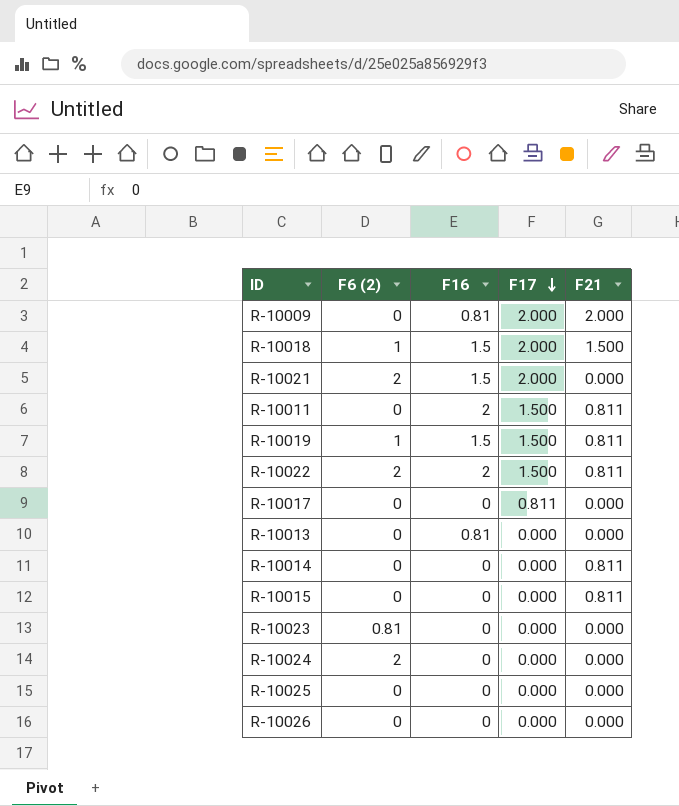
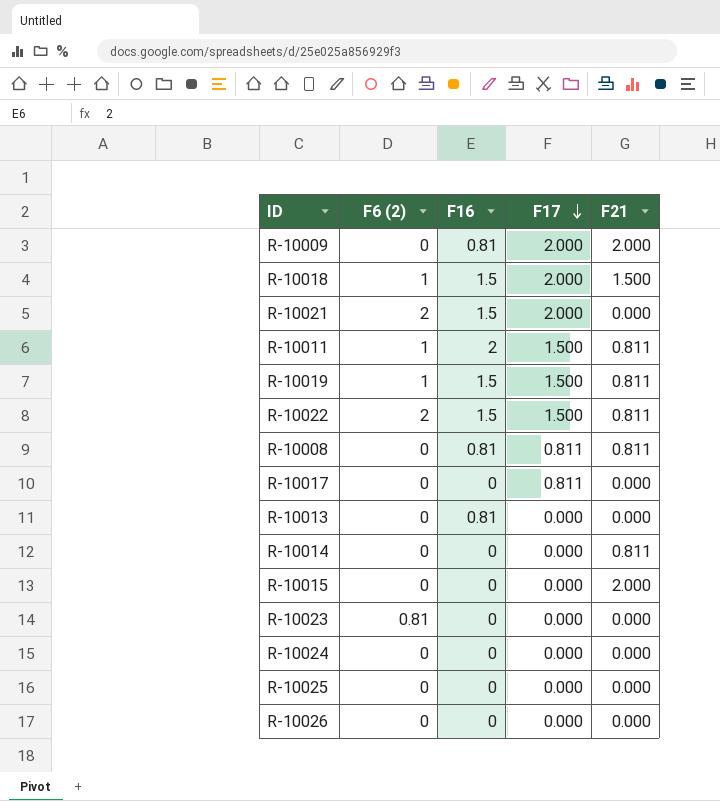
R-10011 | F6 (2): 0 -> 1
R-10022 | F16: 2 -> 1.5
row R-10008: none -> 0 | 0.81 | 0.811 | 0.811
R-10015 | F21: 0.811 -> 2.000
R-10024 | F6 (2): 2 -> 0

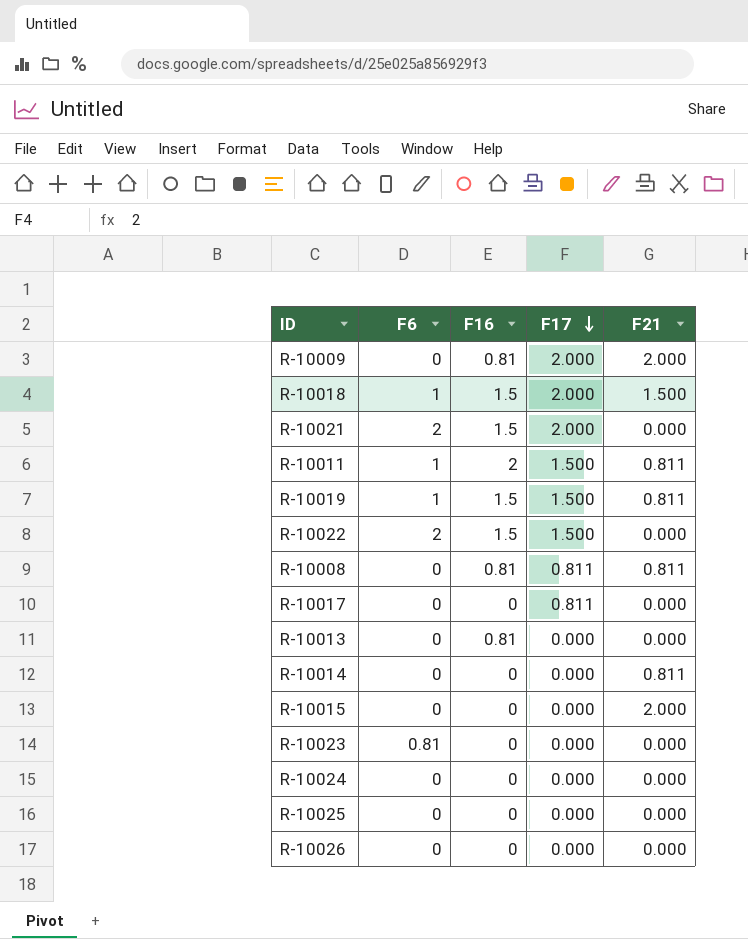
column name: F6 (2) -> F6
R-10022 | F21: 0.811 -> 0.000

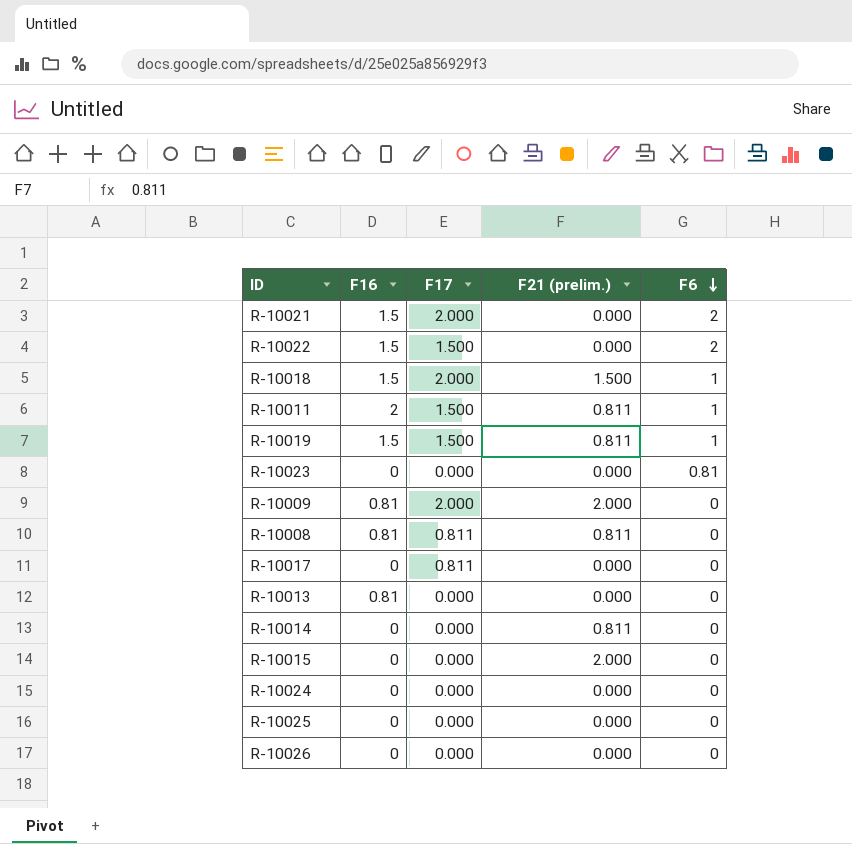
row order: F17 descending -> F6 descending
column name: F21 -> F21 (prelim.)
column F6 | position: 2 -> 5

